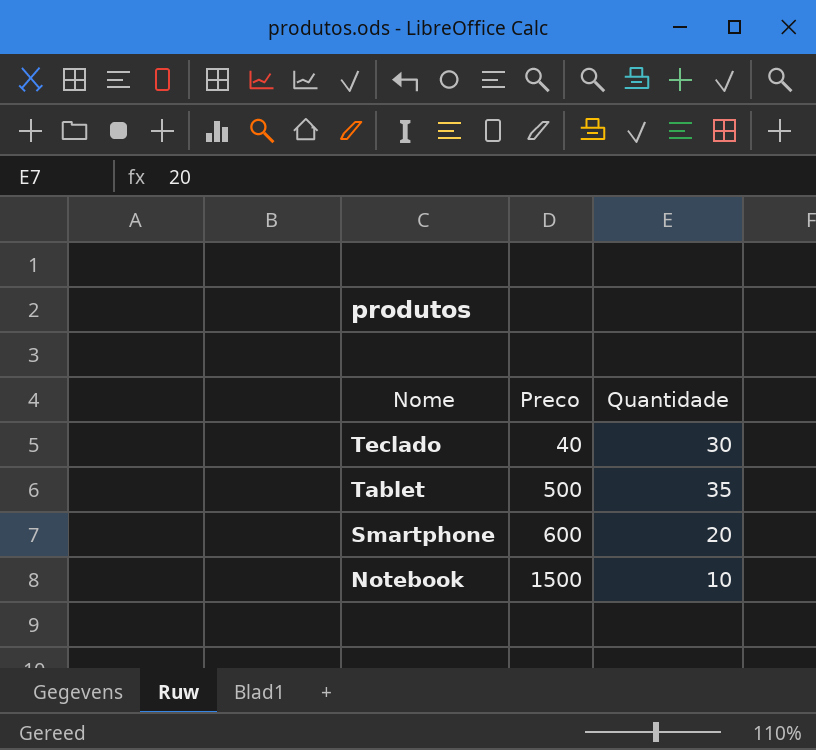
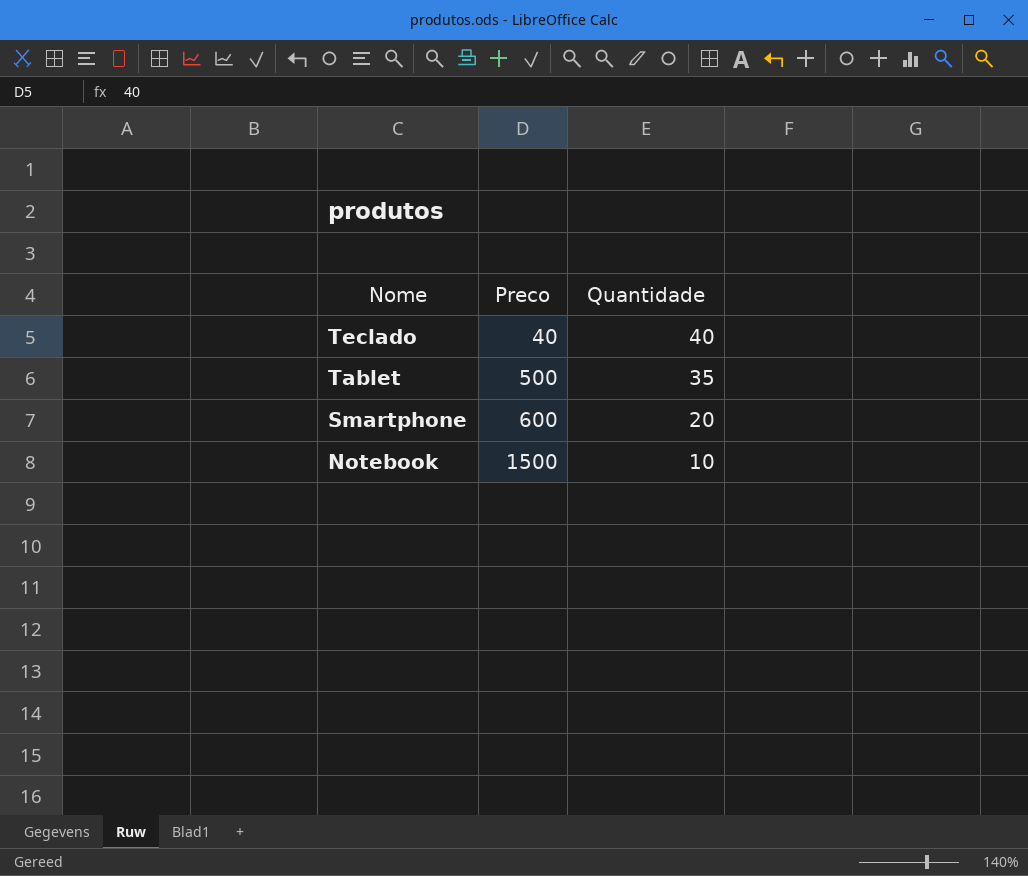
Teclado | Quantidade: 30 -> 40

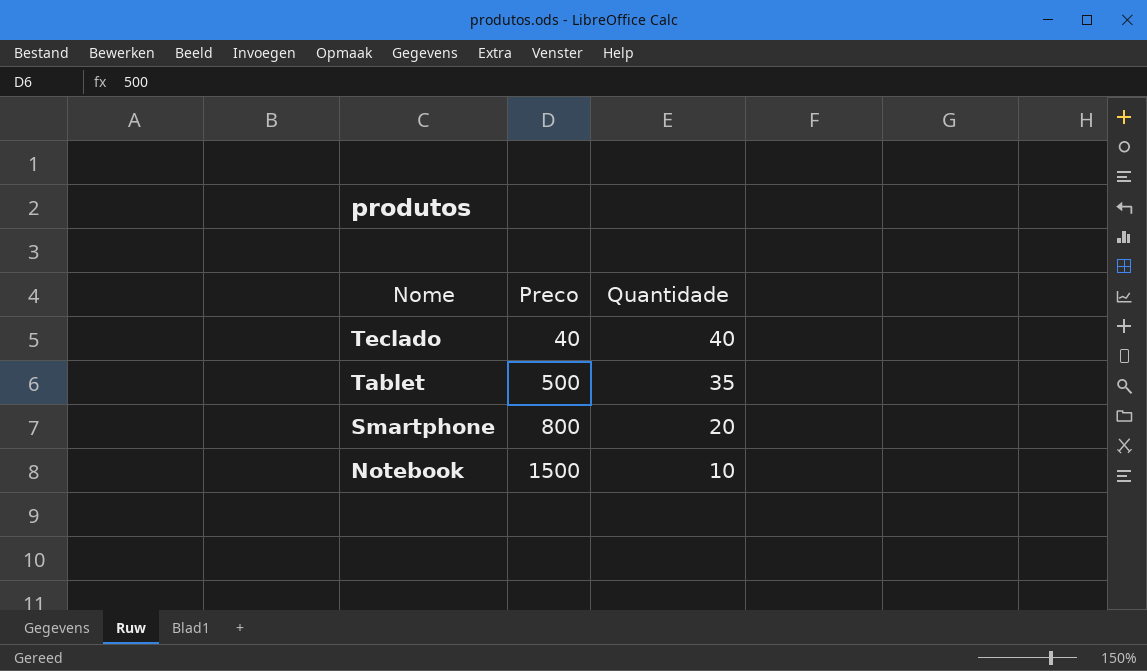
Smartphone | Preco: 600 -> 800

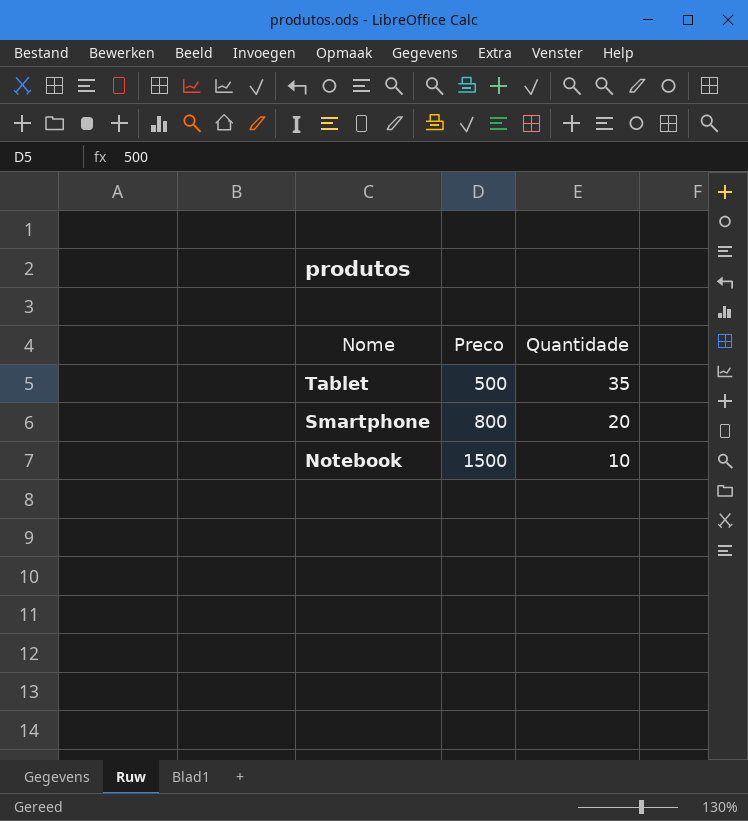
row Teclado: 40 | 40 -> none

